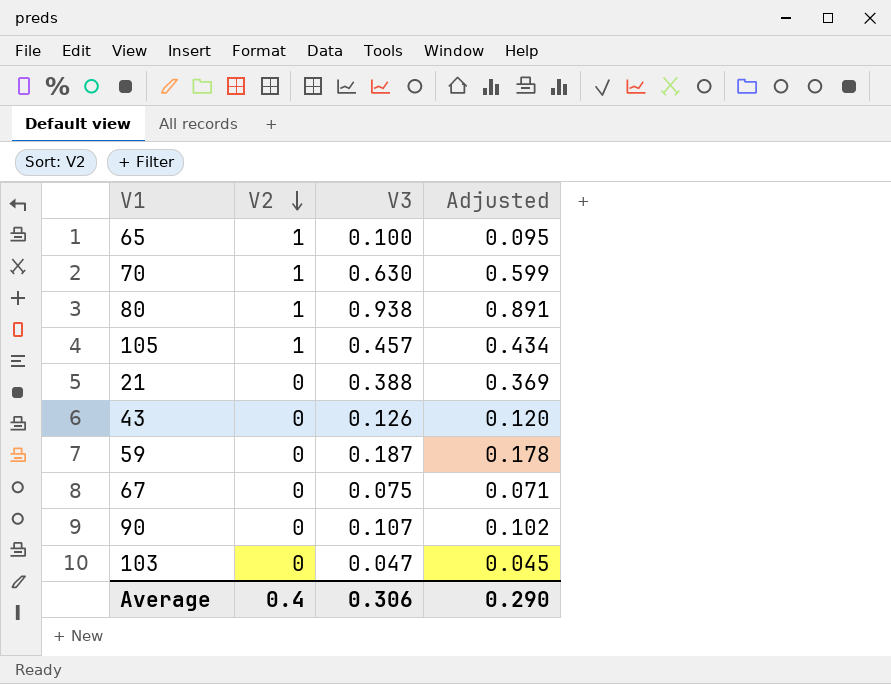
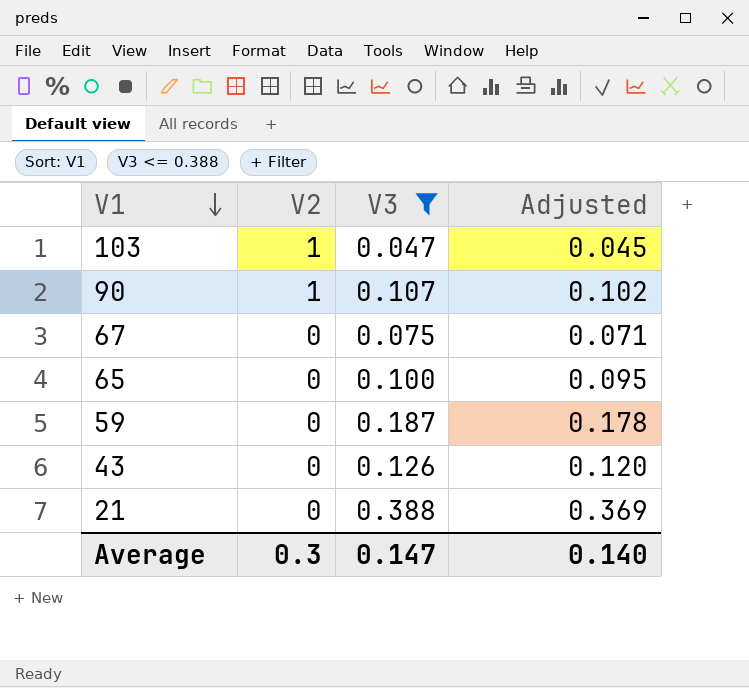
filter: none -> V3 <= 0.388
row order: V2 descending -> V1 descending
103 | V2: 0 -> 1
90 | V2: 0 -> 1
65 | V2: 1 -> 0
Average | V2: 0.4 -> 0.3
Average | V3: 0.306 -> 0.147
Average | Adjusted: 0.290 -> 0.140

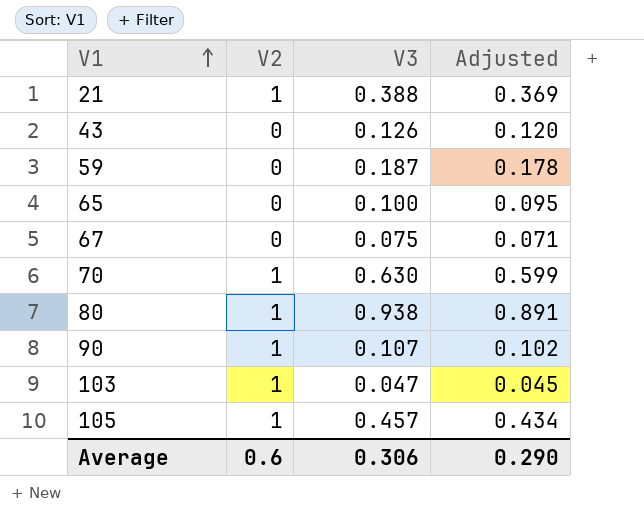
filter: V3 <= 0.388 -> none
row order: V1 descending -> V1 ascending
21 | V2: 0 -> 1
Average | V2: 0.3 -> 0.6
Average | V3: 0.147 -> 0.306
Average | Adjusted: 0.140 -> 0.290

